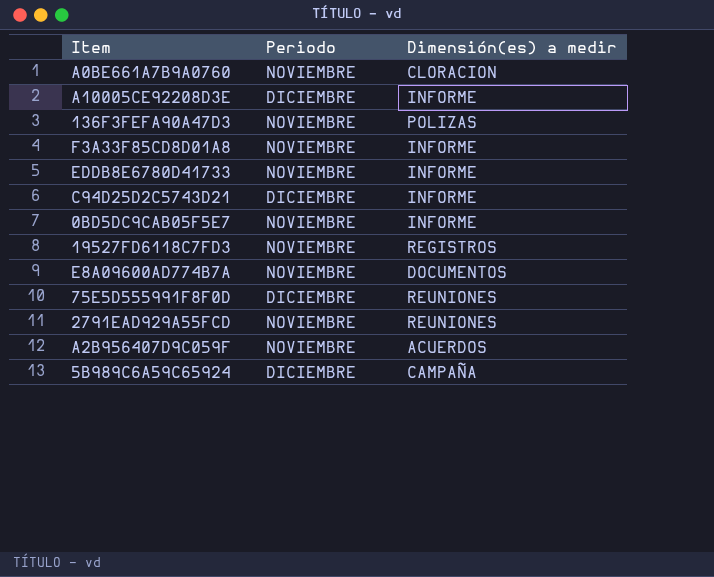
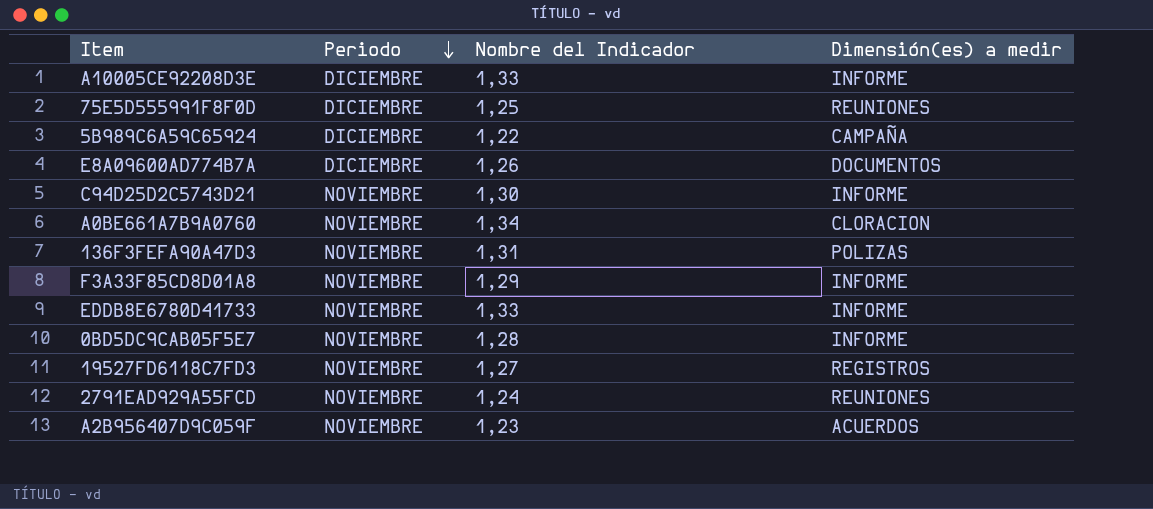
row order: none -> Periodo descending
column Nombre del Indicador | position: none -> 3
E8A09600AD774B7A | Periodo: NOVIEMBRE -> DICIEMBRE
C94D25D2C5743D21 | Periodo: DICIEMBRE -> NOVIEMBRE

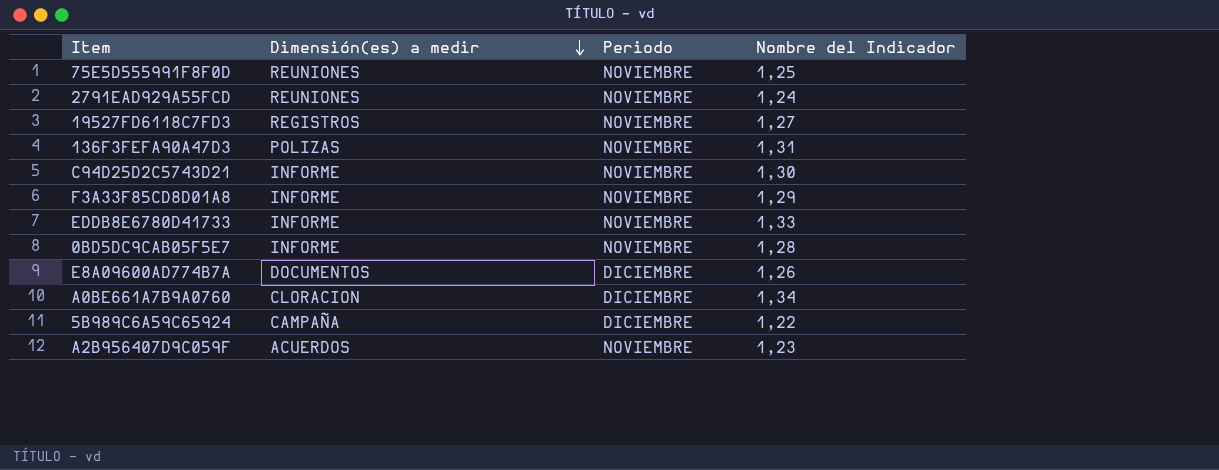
row order: Periodo descending -> Dimensión(es) a medir descending
column Dimensión(es) a medir | position: 4 -> 2
row A10005CE92208D3E: DICIEMBRE | 1,33 | INFORME -> none
75E5D555991F8F0D | Periodo: DICIEMBRE -> NOVIEMBRE
A0BE661A7B9A0760 | Periodo: NOVIEMBRE -> DICIEMBRE

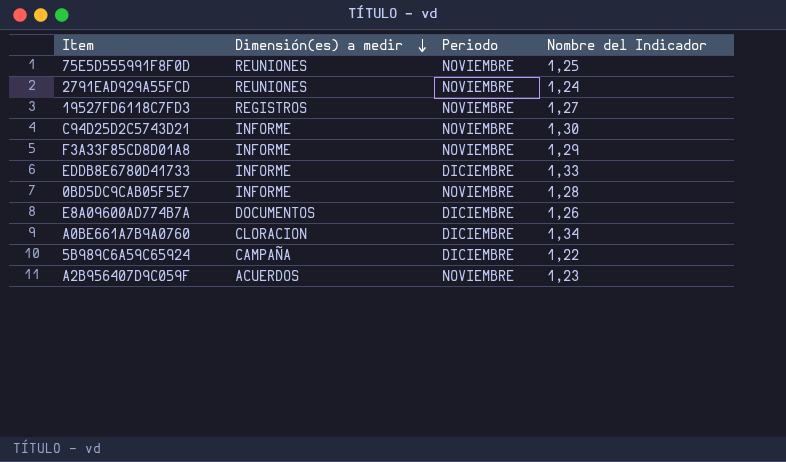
row 136F3FEFA90A47D3: POLIZAS | NOVIEMBRE | 1,31 -> none
EDDB8E6780D41733 | Periodo: NOVIEMBRE -> DICIEMBRE

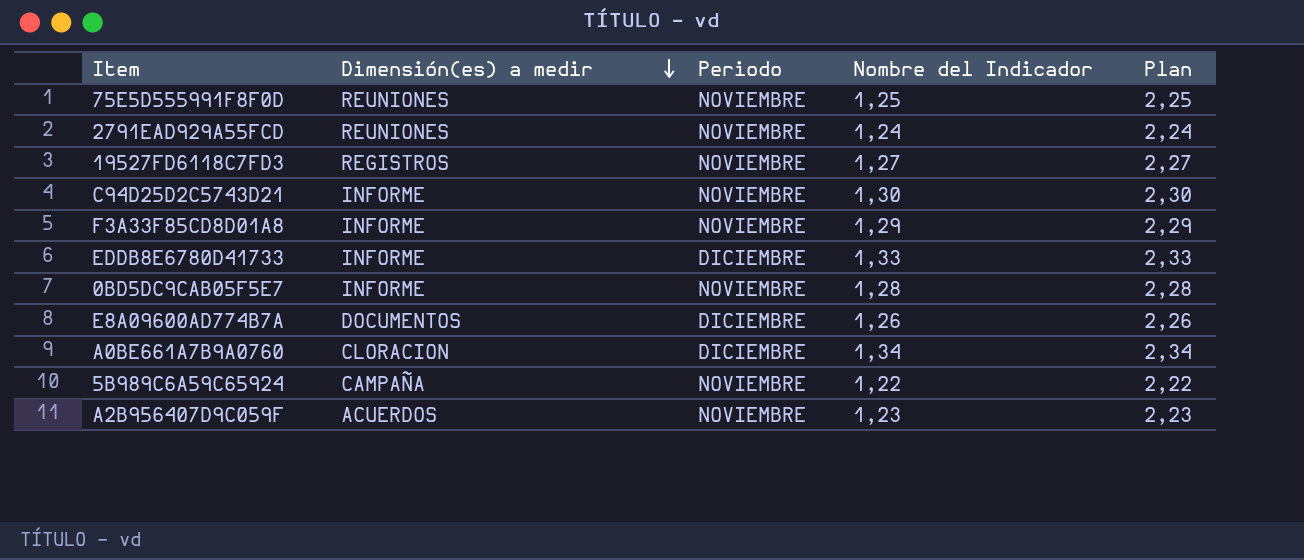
column Plan | formula: none -> [Nombre del Indicador] + 1
5B989C6A59C65924 | Periodo: DICIEMBRE -> NOVIEMBRE

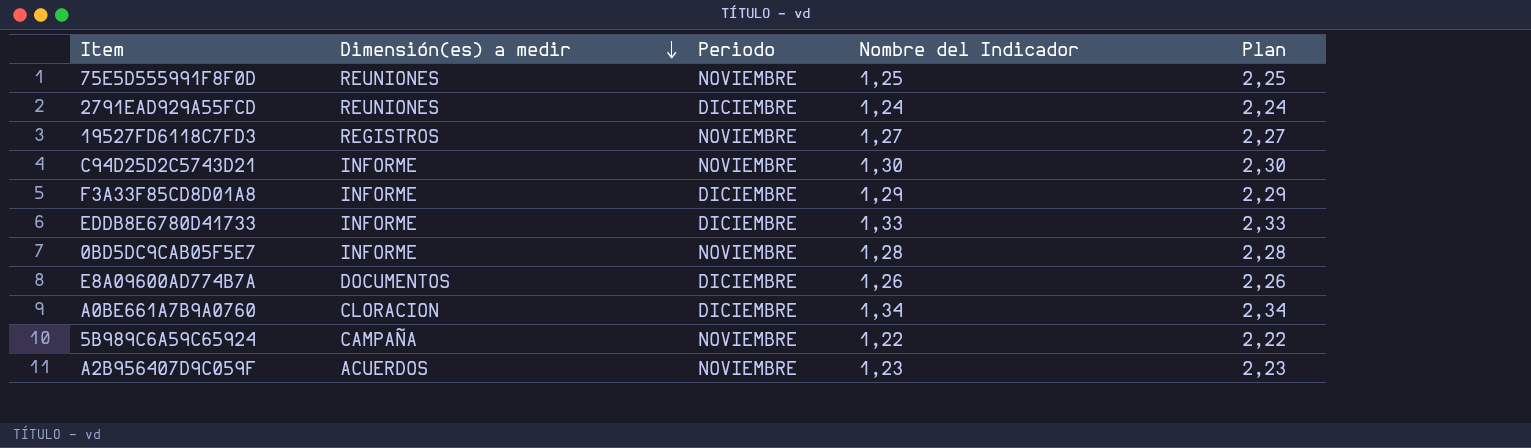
2791EAD929A55FCD | Periodo: NOVIEMBRE -> DICIEMBRE
F3A33F85CD8D01A8 | Periodo: NOVIEMBRE -> DICIEMBRE

